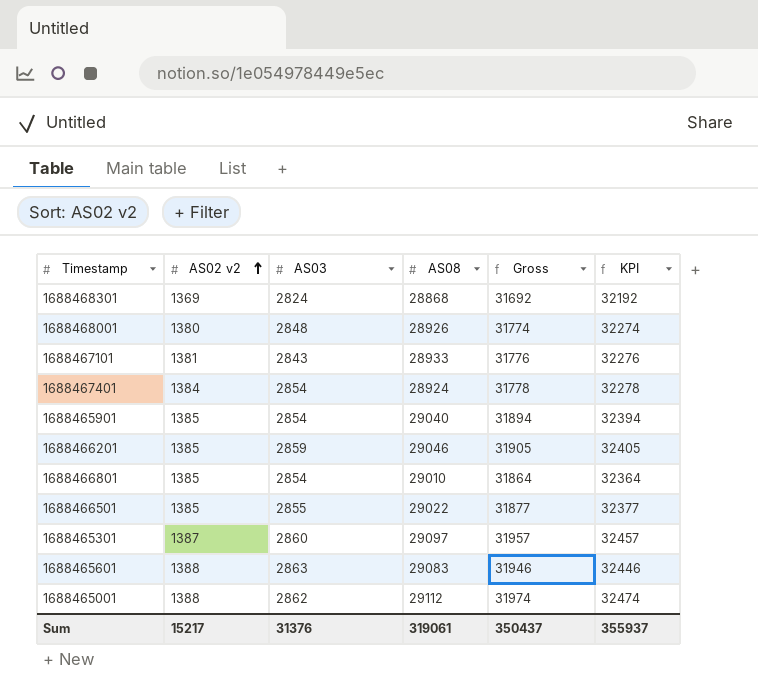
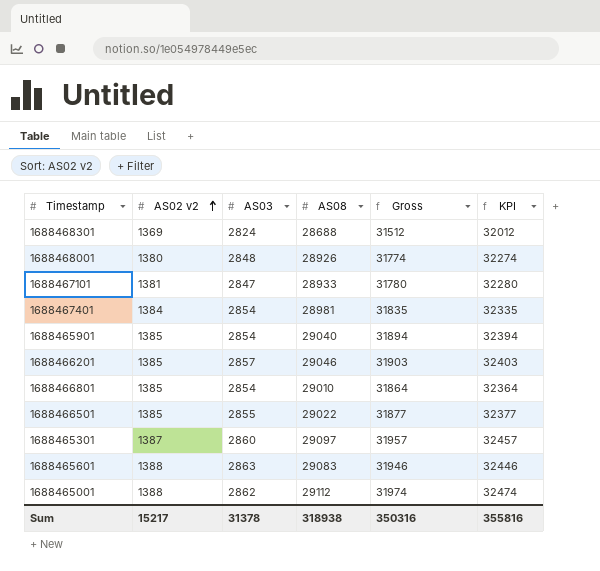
1688468301 | AS08: 28868 -> 28688
1688468301 | Gross: 31692 -> 31512
1688468301 | KPI: 32192 -> 32012
1688467101 | AS03: 2843 -> 2847
1688467101 | Gross: 31776 -> 31780
1688467101 | KPI: 32276 -> 32280
1688467401 | AS08: 28924 -> 28981
1688467401 | Gross: 31778 -> 31835
1688467401 | KPI: 32278 -> 32335
1688466201 | AS03: 2859 -> 2857
1688466201 | Gross: 31905 -> 31903
1688466201 | KPI: 32405 -> 32403
Sum | AS03: 31376 -> 31378
Sum | AS08: 319061 -> 318938
Sum | Gross: 350437 -> 350316
Sum | KPI: 355937 -> 355816

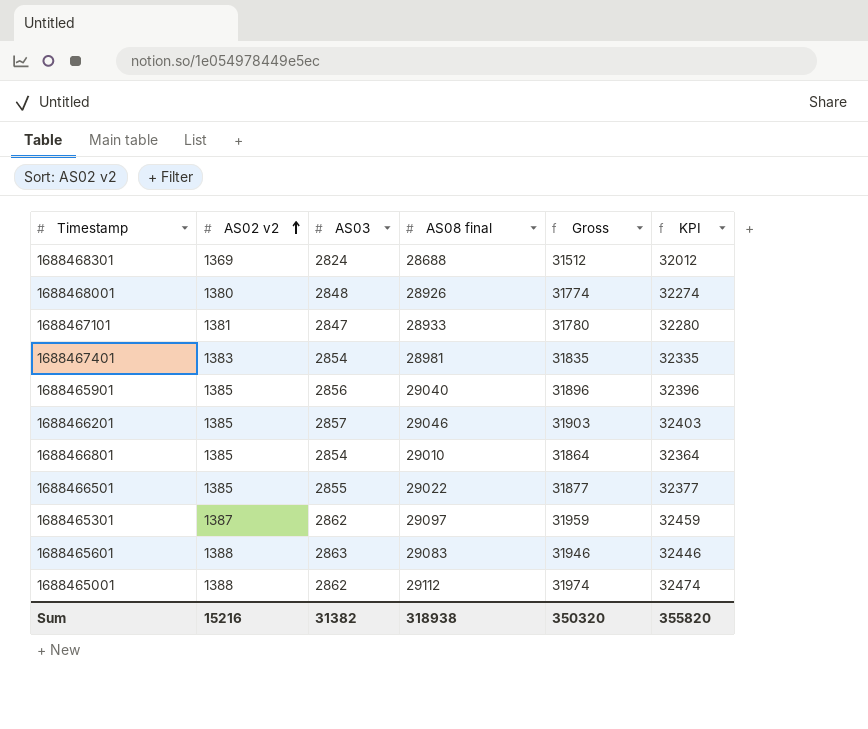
column name: AS08 -> AS08 final
1688467401 | AS02 v2: 1384 -> 1383
1688465901 | AS03: 2854 -> 2856
1688465901 | Gross: 31894 -> 31896
1688465901 | KPI: 32394 -> 32396
1688465301 | AS03: 2860 -> 2862
1688465301 | Gross: 31957 -> 31959
1688465301 | KPI: 32457 -> 32459
Sum | AS02 v2: 15217 -> 15216
Sum | AS03: 31378 -> 31382
Sum | Gross: 350316 -> 350320
Sum | KPI: 355816 -> 355820

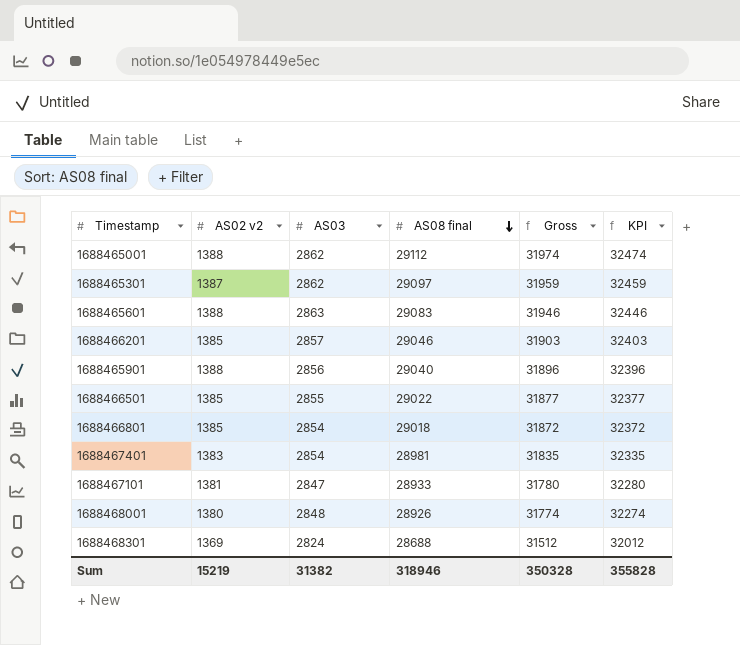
row order: AS02 v2 ascending -> AS08 final descending
1688465901 | AS02 v2: 1385 -> 1388
1688466801 | AS08 final: 29010 -> 29018
1688466801 | Gross: 31864 -> 31872
1688466801 | KPI: 32364 -> 32372
Sum | AS02 v2: 15216 -> 15219
Sum | AS08 final: 318938 -> 318946
Sum | Gross: 350320 -> 350328
Sum | KPI: 355820 -> 355828

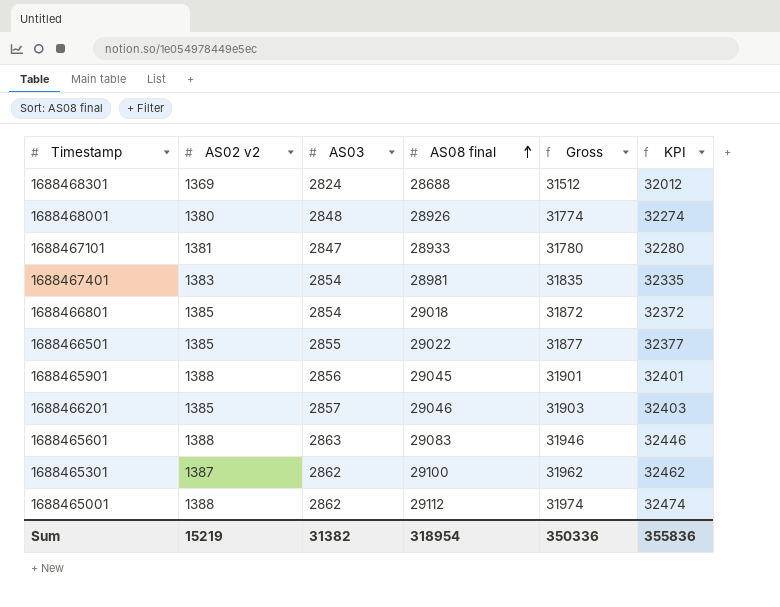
row order: AS08 final descending -> AS08 final ascending
1688465901 | AS08 final: 29040 -> 29045
1688465901 | Gross: 31896 -> 31901
1688465901 | KPI: 32396 -> 32401
1688465301 | AS08 final: 29097 -> 29100
1688465301 | Gross: 31959 -> 31962
1688465301 | KPI: 32459 -> 32462
Sum | AS08 final: 318946 -> 318954
Sum | Gross: 350328 -> 350336
Sum | KPI: 355828 -> 355836

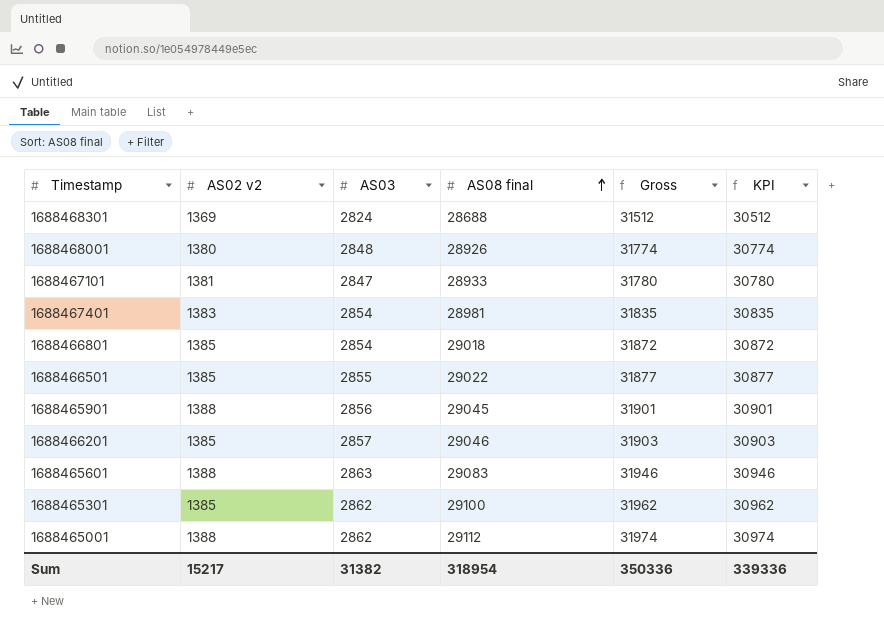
column KPI | formula: [Gross] + 500 -> [Gross] - 1000
1688465301 | AS02 v2: 1387 -> 1385
Sum | AS02 v2: 15219 -> 15217
Sum | KPI: 355836 -> 339336

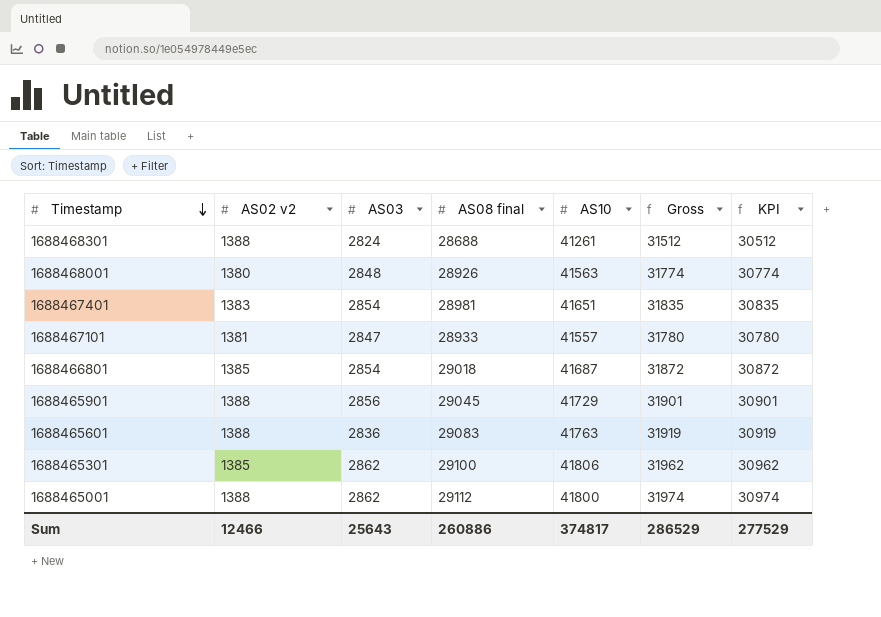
row order: AS08 final ascending -> Timestamp descending
column AS10 | position: none -> 5
row 1688466501: 1385 | 2855 | 29022 | 31877 | 30877 -> none
row 1688466201: 1385 | 2857 | 29046 | 31903 | 30903 -> none
1688468301 | AS02 v2: 1369 -> 1388
1688465601 | AS03: 2863 -> 2836
1688465601 | Gross: 31946 -> 31919
1688465601 | KPI: 30946 -> 30919
Sum | AS02 v2: 15217 -> 12466
Sum | AS03: 31382 -> 25643
Sum | AS08 final: 318954 -> 260886
Sum | Gross: 350336 -> 286529
Sum | KPI: 339336 -> 277529

